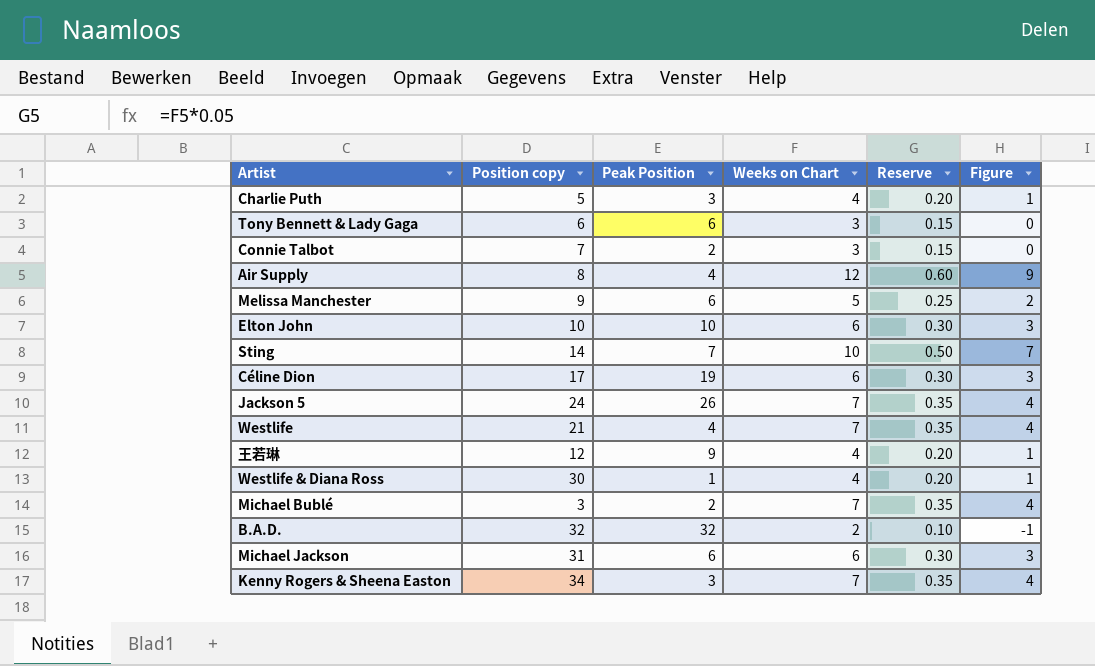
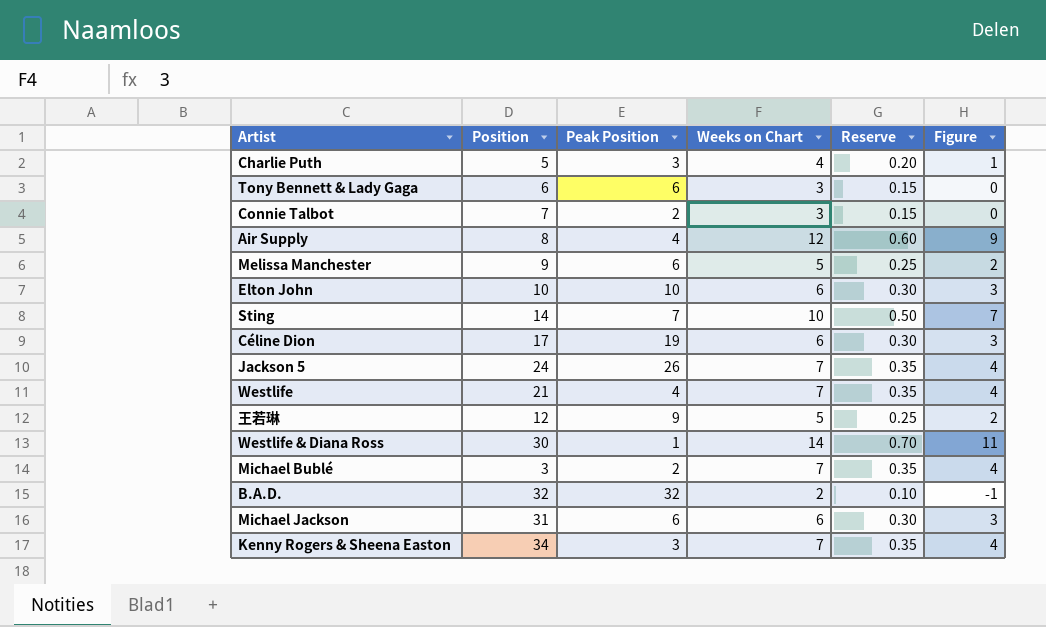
column name: Position copy -> Position
王若琳 | Weeks on Chart: 4 -> 5
王若琳 | Reserve: 0.20 -> 0.25
王若琳 | Figure: 1 -> 2
Westlife & Diana Ross | Weeks on Chart: 4 -> 14
Westlife & Diana Ross | Reserve: 0.20 -> 0.70
Westlife & Diana Ross | Figure: 1 -> 11

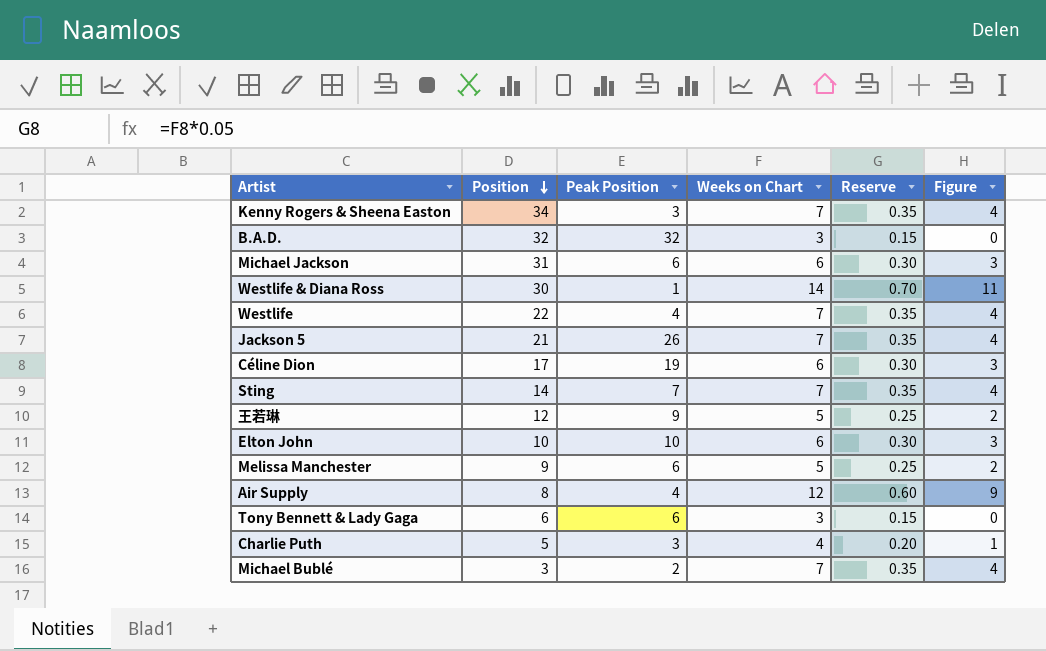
row order: none -> Position descending
row Connie Talbot: 7 | 2 | 3 | 0.15 | 0 -> none
B.A.D. | Weeks on Chart: 2 -> 3
B.A.D. | Reserve: 0.10 -> 0.15
B.A.D. | Figure: -1 -> 0
Westlife | Position: 21 -> 22
Jackson 5 | Position: 24 -> 21
Sting | Weeks on Chart: 10 -> 7
Sting | Reserve: 0.50 -> 0.35
Sting | Figure: 7 -> 4

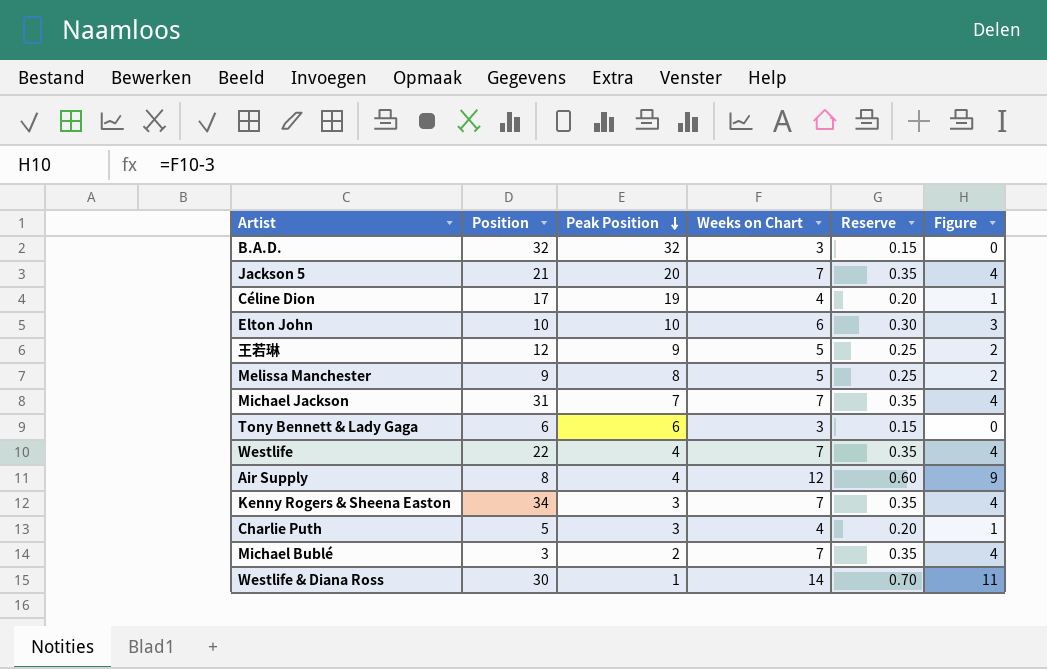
row order: Position descending -> Peak Position descending
row Sting: 14 | 7 | 7 | 0.35 | 4 -> none
Jackson 5 | Peak Position: 26 -> 20
Céline Dion | Weeks on Chart: 6 -> 4
Céline Dion | Reserve: 0.30 -> 0.20
Céline Dion | Figure: 3 -> 1
Melissa Manchester | Peak Position: 6 -> 8
Michael Jackson | Peak Position: 6 -> 7
Michael Jackson | Weeks on Chart: 6 -> 7
Michael Jackson | Reserve: 0.30 -> 0.35
Michael Jackson | Figure: 3 -> 4

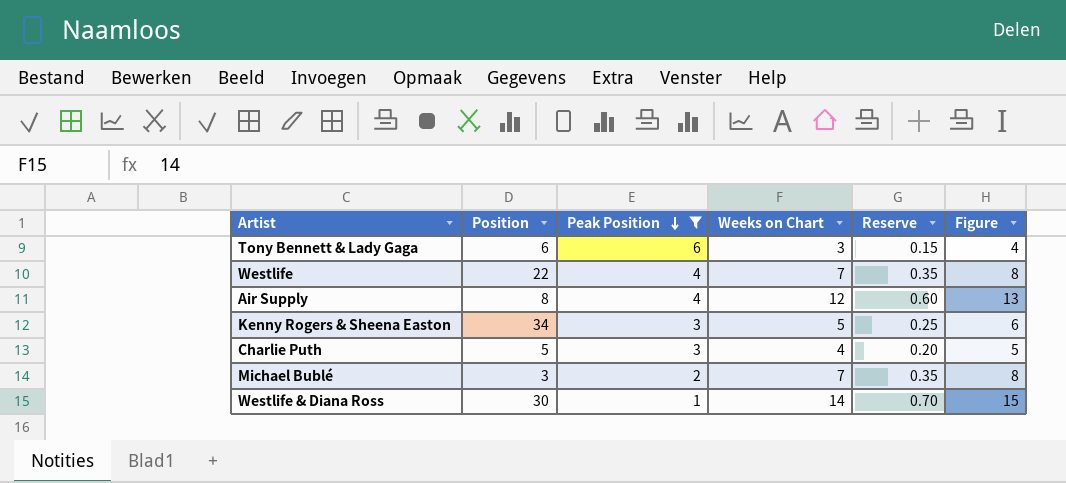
filter: none -> Peak Position <= 6
column Figure | formula: [Weeks on Chart] - 3 -> [Weeks on Chart] + 1
Kenny Rogers & Sheena Easton | Weeks on Chart: 7 -> 5
Kenny Rogers & Sheena Easton | Reserve: 0.35 -> 0.25

